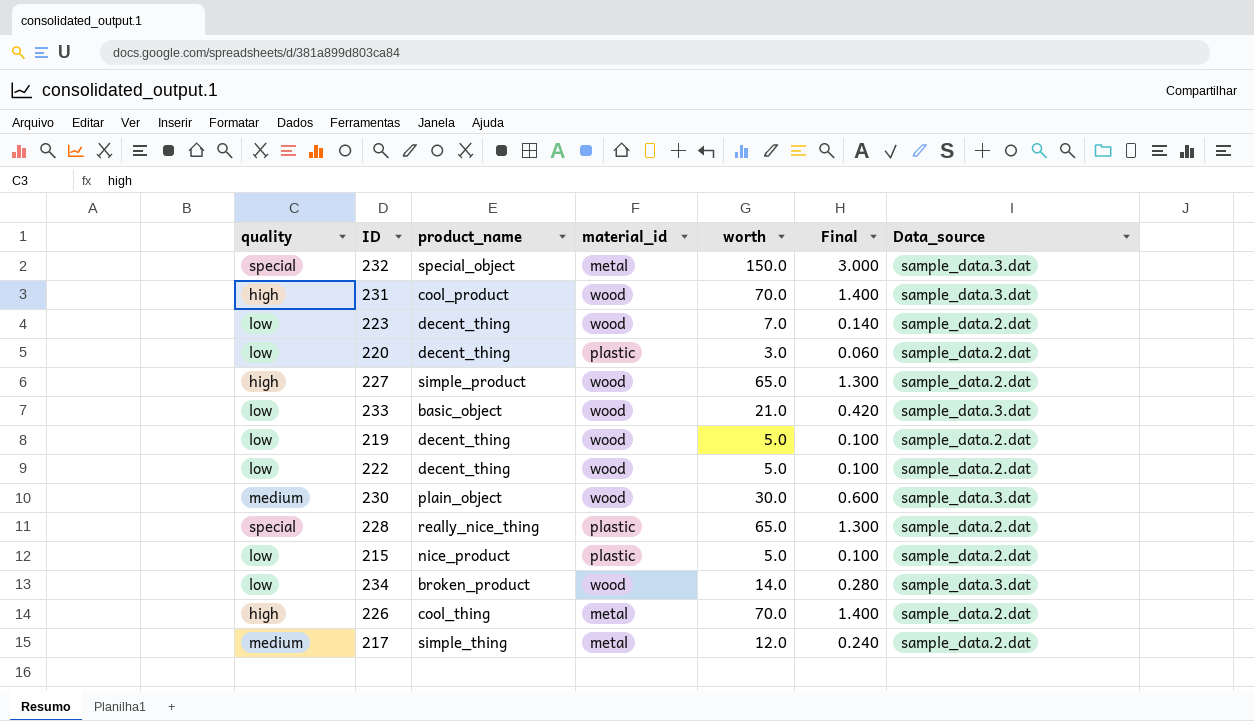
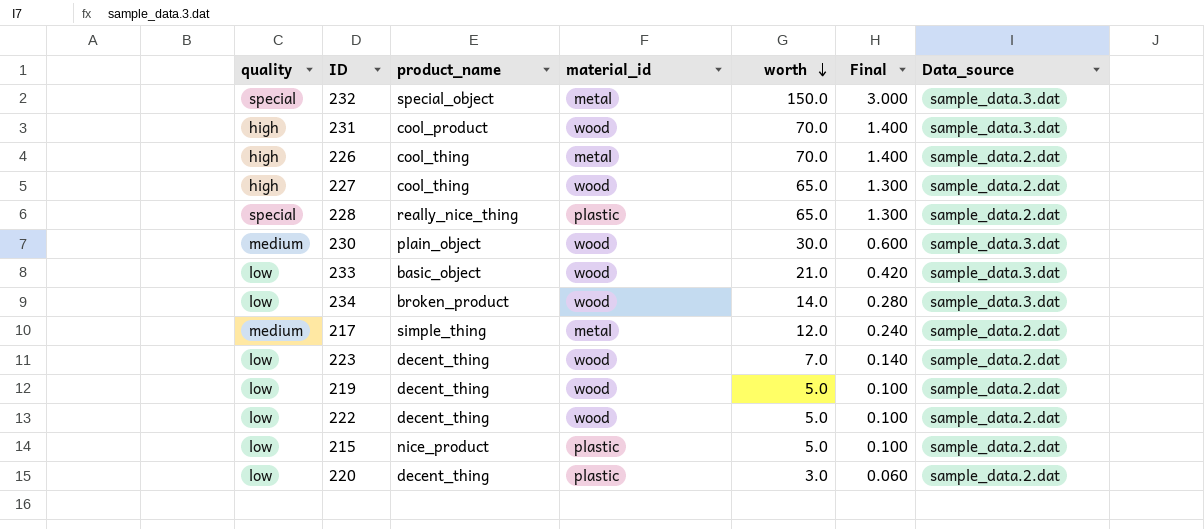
row order: none -> worth descending
227 | product_name: simple_product -> cool_thing

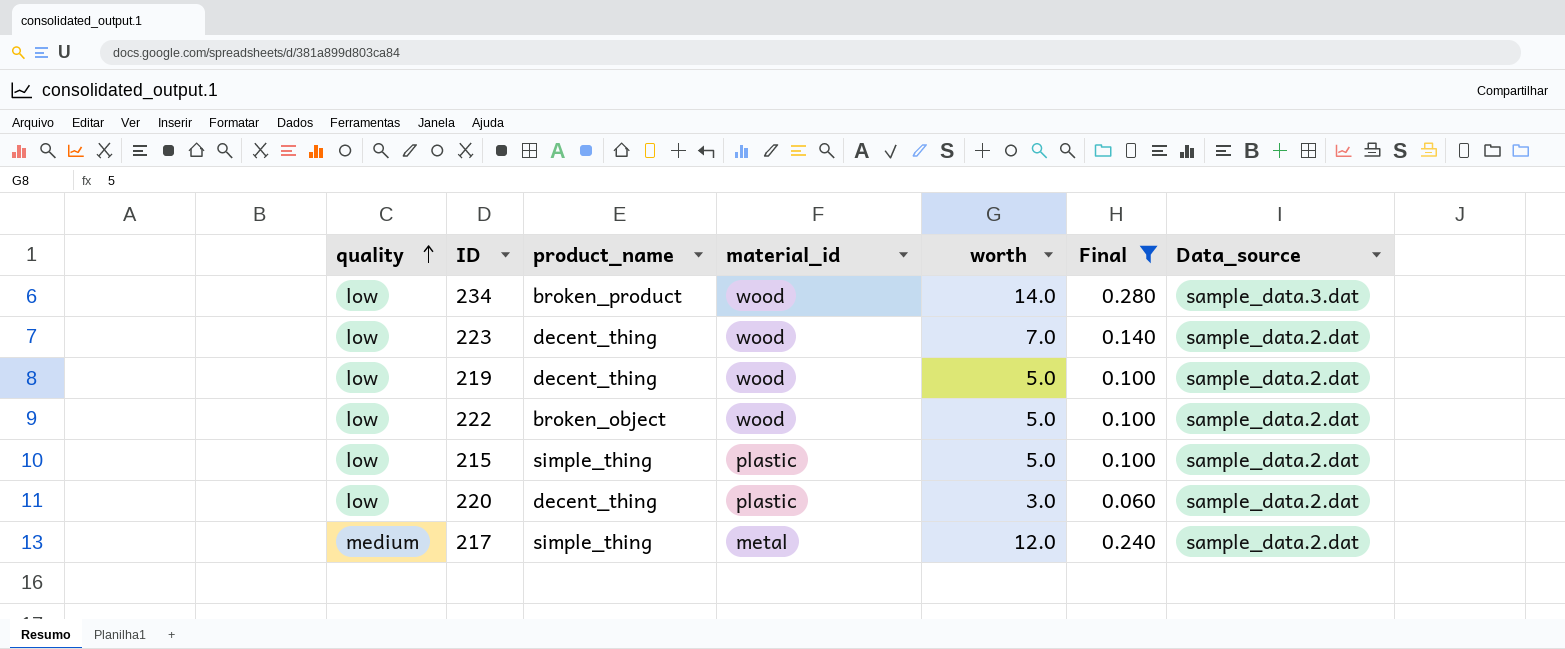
filter: none -> Final <= 0.280
row order: worth descending -> quality ascending
222 | product_name: decent_thing -> broken_object
215 | product_name: nice_product -> simple_thing

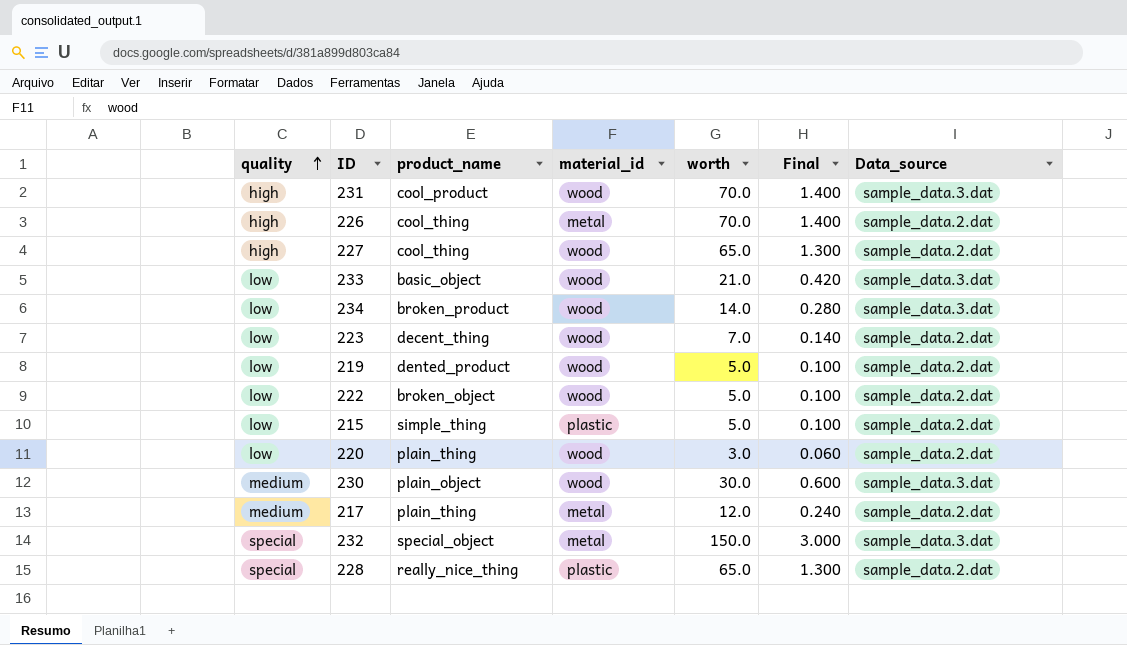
filter: Final <= 0.280 -> none
219 | product_name: decent_thing -> dented_product
220 | product_name: decent_thing -> plain_thing
220 | material_id: plastic -> wood
217 | product_name: simple_thing -> plain_thing

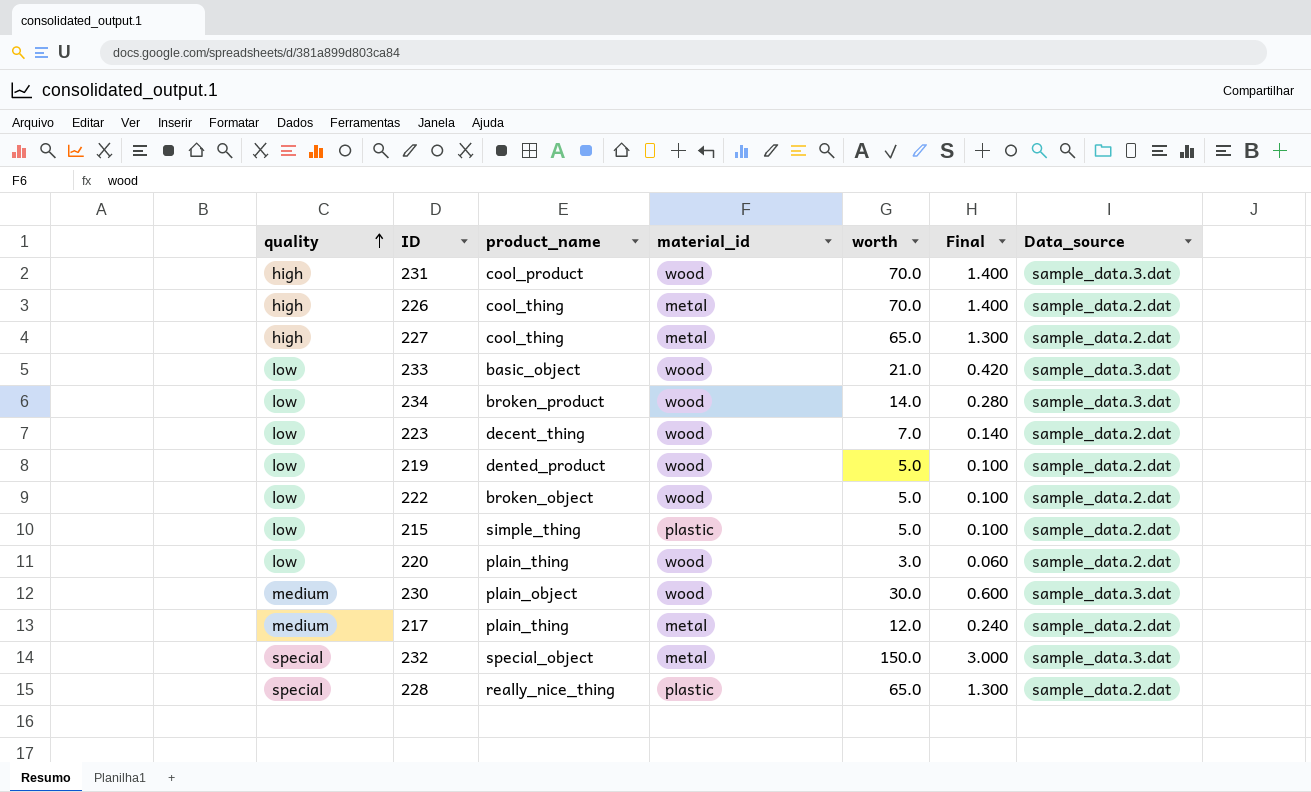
227 | material_id: wood -> metal

